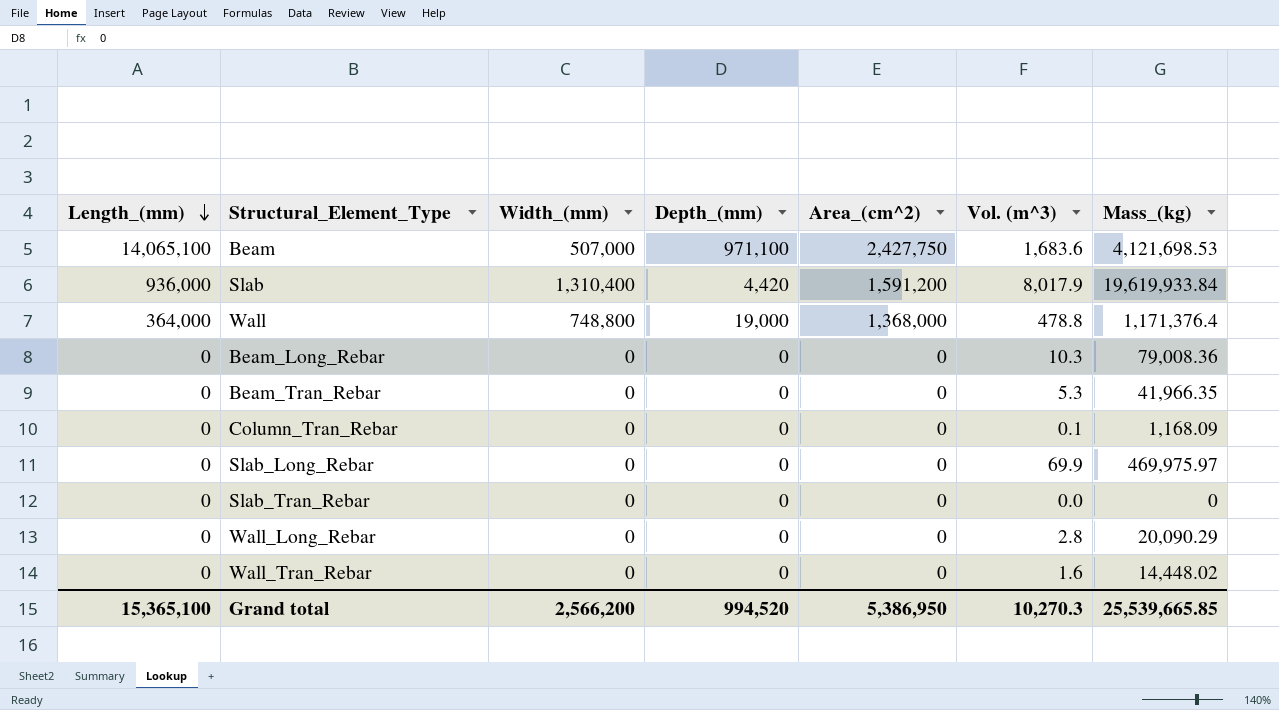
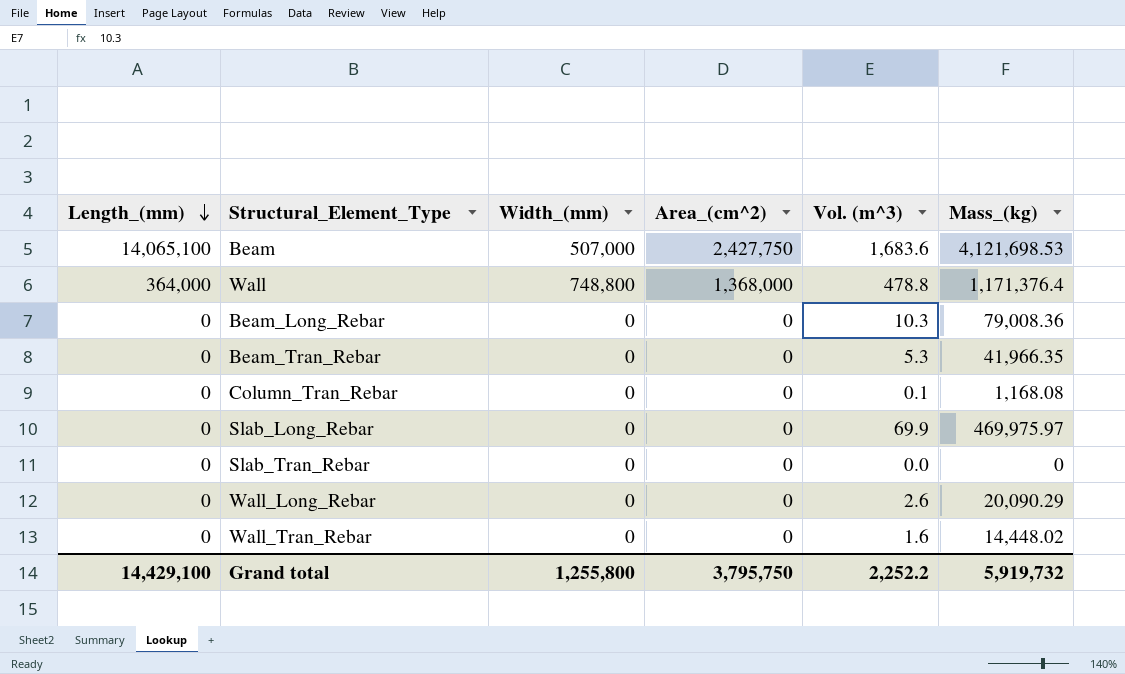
column Depth_(mm) | position: 4 -> none
row Slab: 936,000 | 1,310,400 | 4,420 | 1,591,200 | 8,017.9 | 19,619,933.84 -> none
Column_Tran_Rebar | Mass_(kg): 1,168.09 -> 1,168.08
Wall_Long_Rebar | Vol. (m^3): 2.8 -> 2.6
Grand total | Length_(mm): 15,365,100 -> 14,429,100
Grand total | Width_(mm): 2,566,200 -> 1,255,800
Grand total | Area_(cm^2): 5,386,950 -> 3,795,750
Grand total | Vol. (m^3): 10,270.3 -> 2,252.2
Grand total | Mass_(kg): 25,539,665.85 -> 5,919,732

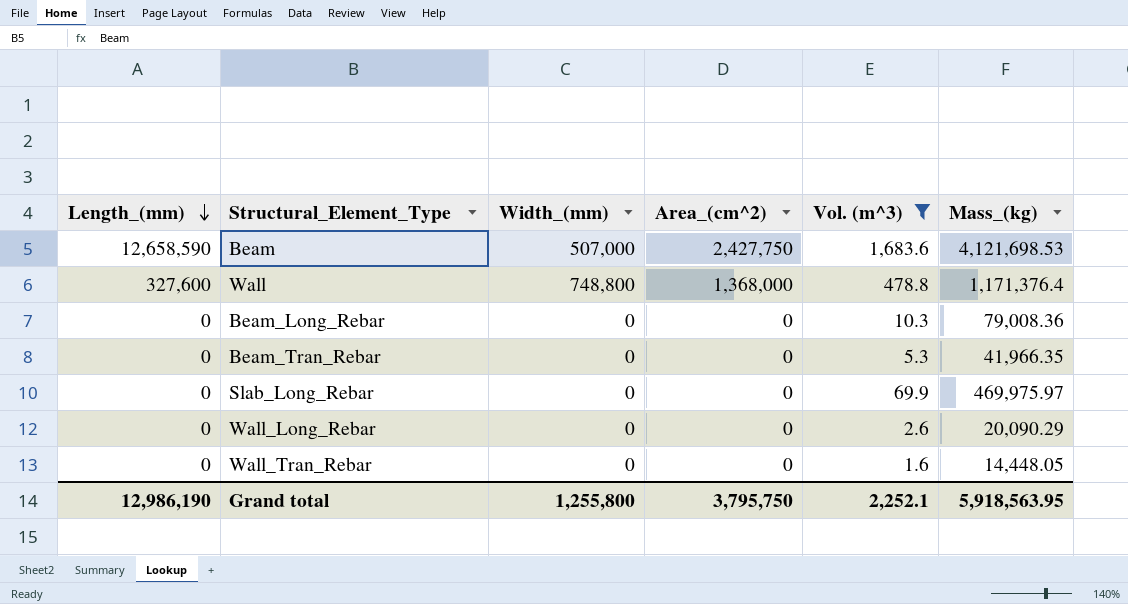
filter: none -> Vol. (m^3) >= 1.6
Beam | Length_(mm): 14,065,100 -> 12,658,590
Wall | Length_(mm): 364,000 -> 327,600
Wall_Tran_Rebar | Mass_(kg): 14,448.02 -> 14,448.05
Grand total | Length_(mm): 14,429,100 -> 12,986,190
Grand total | Vol. (m^3): 2,252.2 -> 2,252.1
Grand total | Mass_(kg): 5,919,732 -> 5,918,563.95

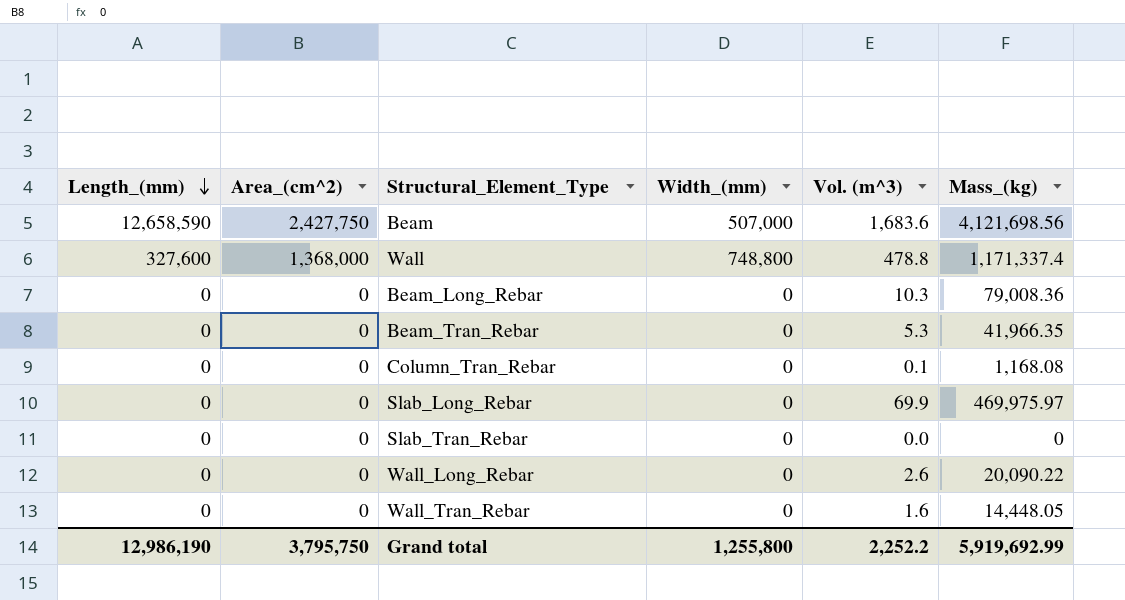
filter: Vol. (m^3) >= 1.6 -> none
column Area_(cm^2) | position: 4 -> 2
Beam | Mass_(kg): 4,121,698.53 -> 4,121,698.56
Wall | Mass_(kg): 1,171,376.4 -> 1,171,337.4
Wall_Long_Rebar | Mass_(kg): 20,090.29 -> 20,090.22
Grand total | Vol. (m^3): 2,252.1 -> 2,252.2
Grand total | Mass_(kg): 5,918,563.95 -> 5,919,692.99

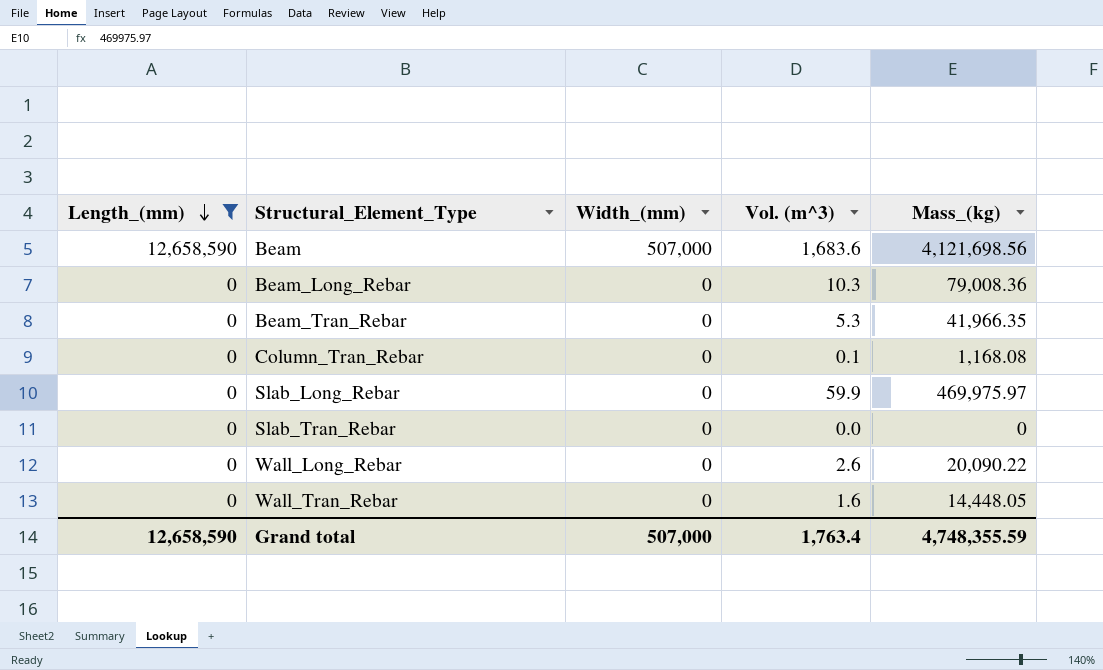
filter: none -> Length_(mm) != 327,600
column Area_(cm^2) | position: 2 -> none
Slab_Long_Rebar | Vol. (m^3): 69.9 -> 59.9
Grand total | Length_(mm): 12,986,190 -> 12,658,590
Grand total | Width_(mm): 1,255,800 -> 507,000
Grand total | Vol. (m^3): 2,252.2 -> 1,763.4
Grand total | Mass_(kg): 5,919,692.99 -> 4,748,355.59

